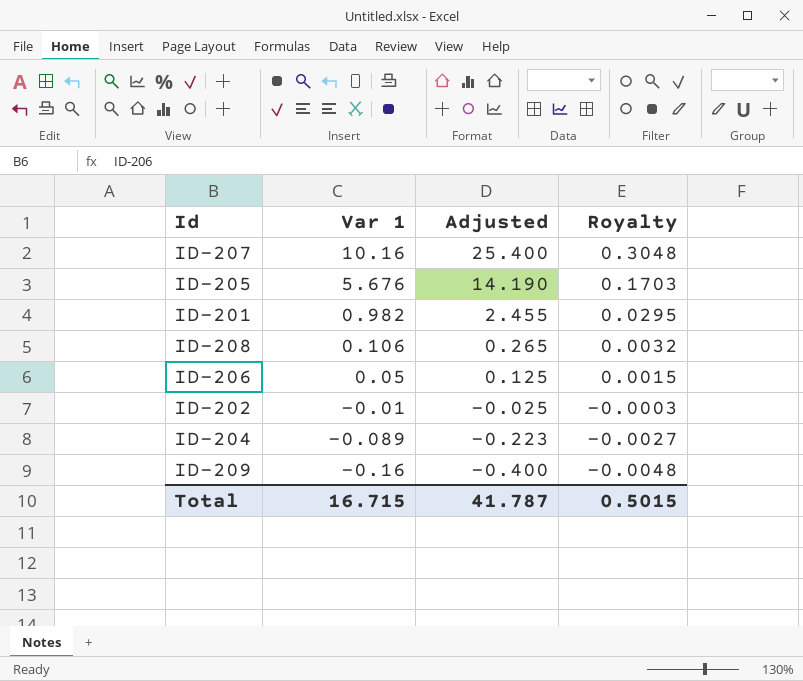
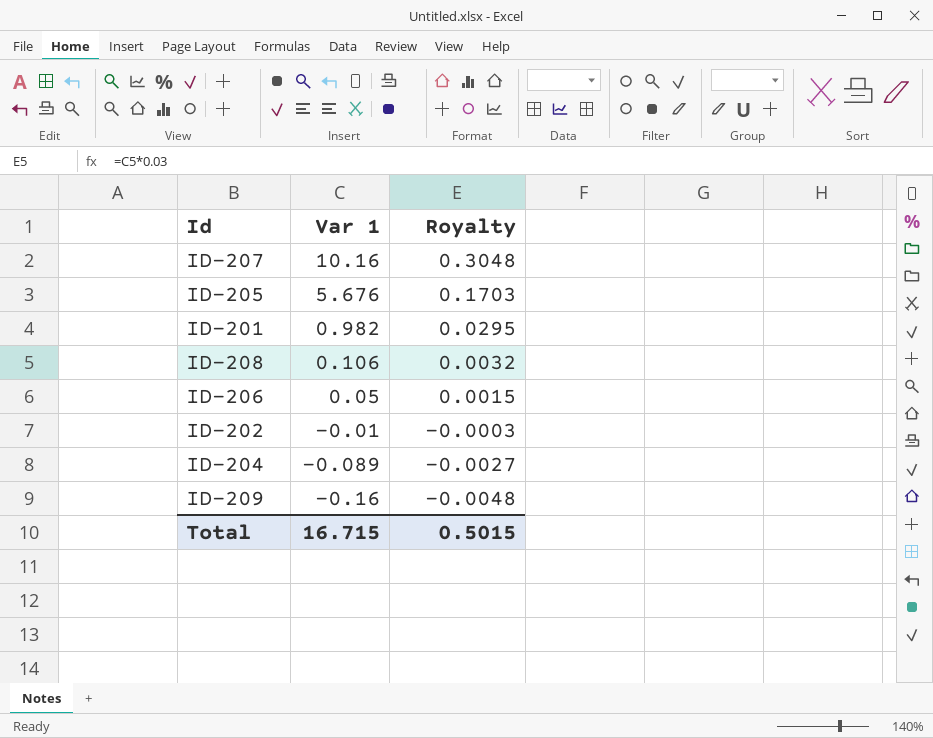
column Adjusted | formula: [Var 1] * 2.5 -> none

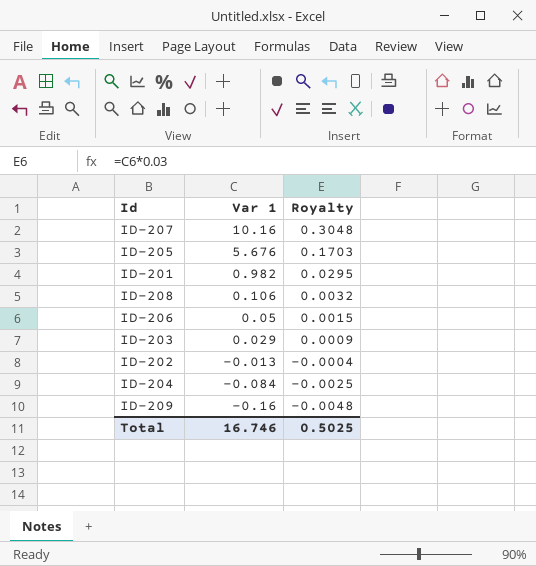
row ID-203: none -> 0.029 | 0.0009
ID-202 | Var 1: -0.01 -> -0.013
ID-202 | Royalty: -0.0003 -> -0.0004
ID-204 | Var 1: -0.089 -> -0.084
ID-204 | Royalty: -0.0027 -> -0.0025
Total | Var 1: 16.715 -> 16.746
Total | Royalty: 0.5015 -> 0.5025

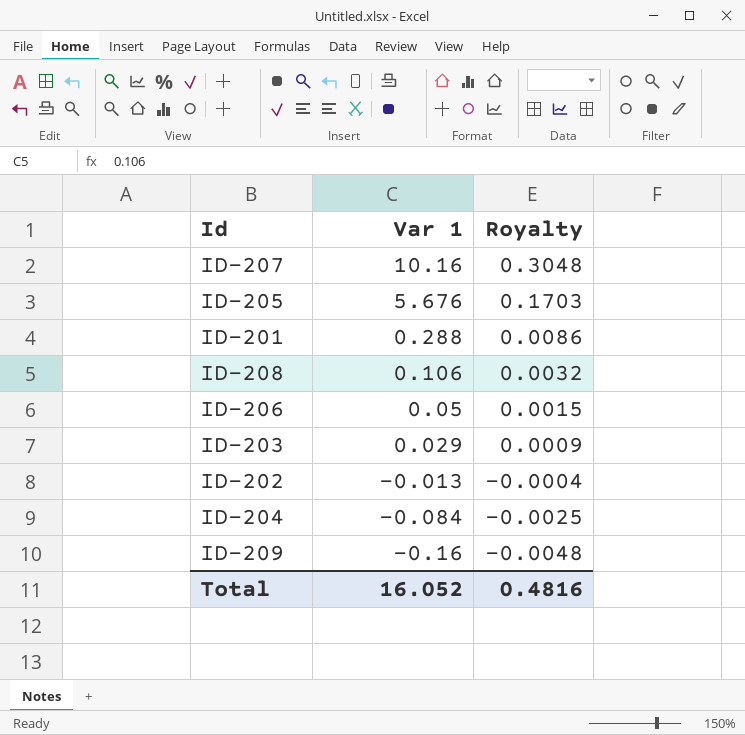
ID-201 | Var 1: 0.982 -> 0.288
ID-201 | Royalty: 0.0295 -> 0.0086
Total | Var 1: 16.746 -> 16.052
Total | Royalty: 0.5025 -> 0.4816

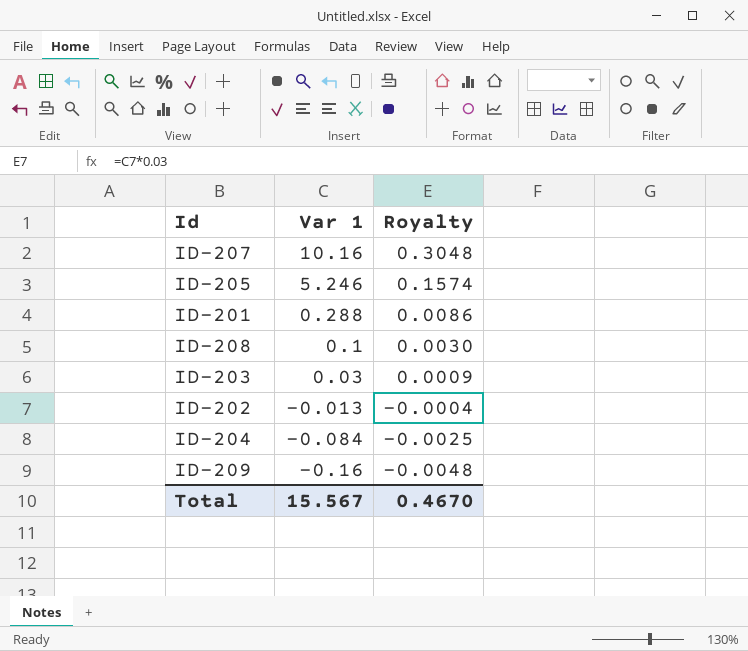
row ID-206: 0.05 | 0.0015 -> none
ID-205 | Var 1: 5.676 -> 5.246
ID-205 | Royalty: 0.1703 -> 0.1574
ID-208 | Var 1: 0.106 -> 0.1
ID-208 | Royalty: 0.0032 -> 0.0030
ID-203 | Var 1: 0.029 -> 0.03
Total | Var 1: 16.052 -> 15.567
Total | Royalty: 0.4816 -> 0.4670

